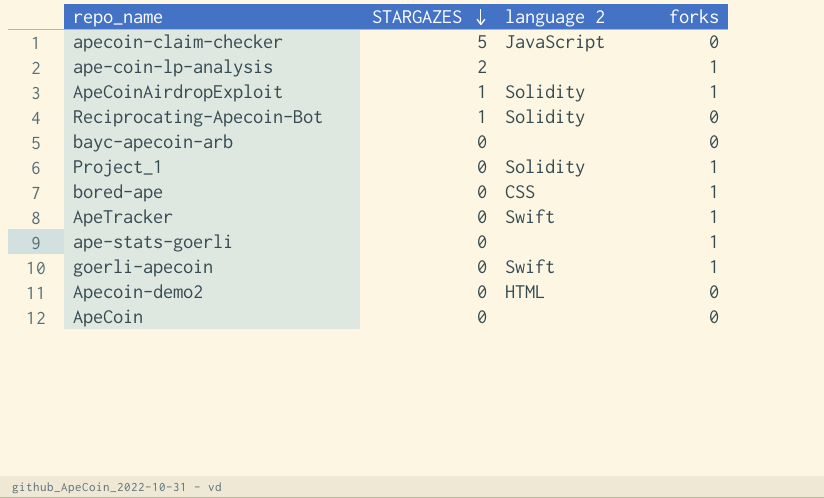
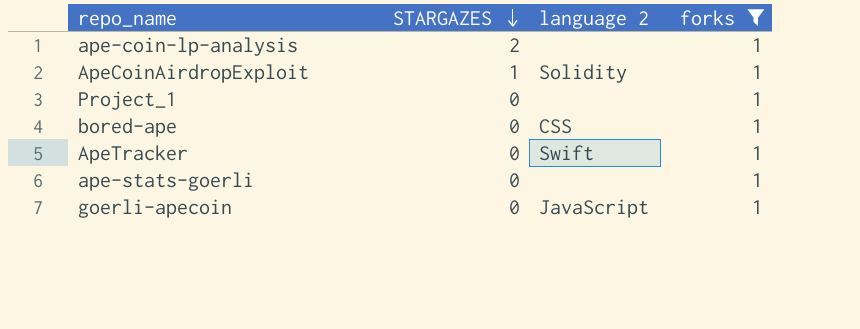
filter: none -> forks = 1
Project_1 | language 2: Solidity -> none
goerli-apecoin | language 2: Swift -> JavaScript

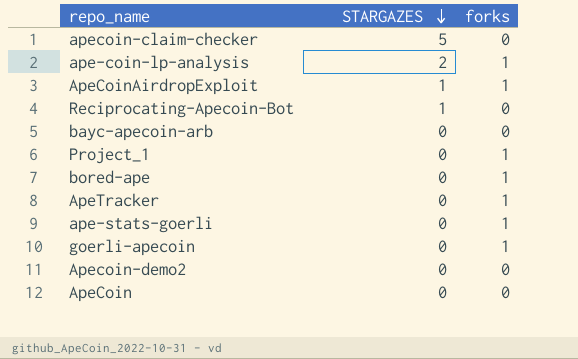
filter: forks = 1 -> none
column language 2 | position: 3 -> none

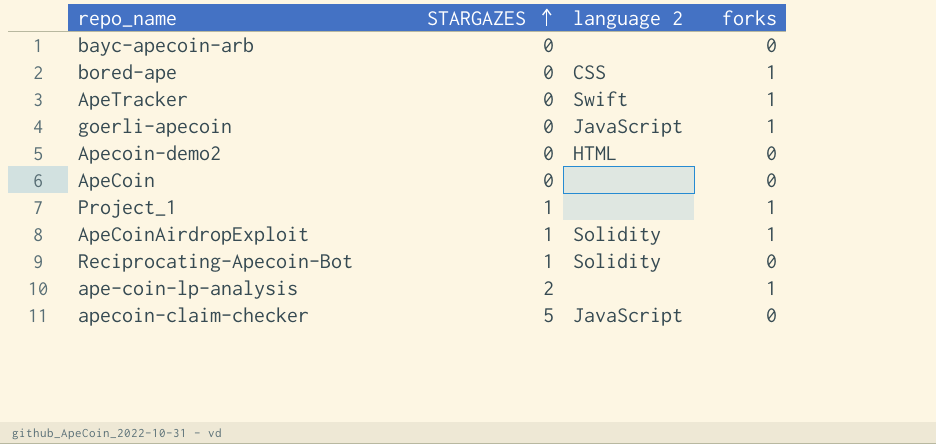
row order: STARGAZES descending -> STARGAZES ascending
column language 2 | position: none -> 3
row ape-stats-goerli: 0 | 1 -> none
Project_1 | STARGAZES: 0 -> 1

